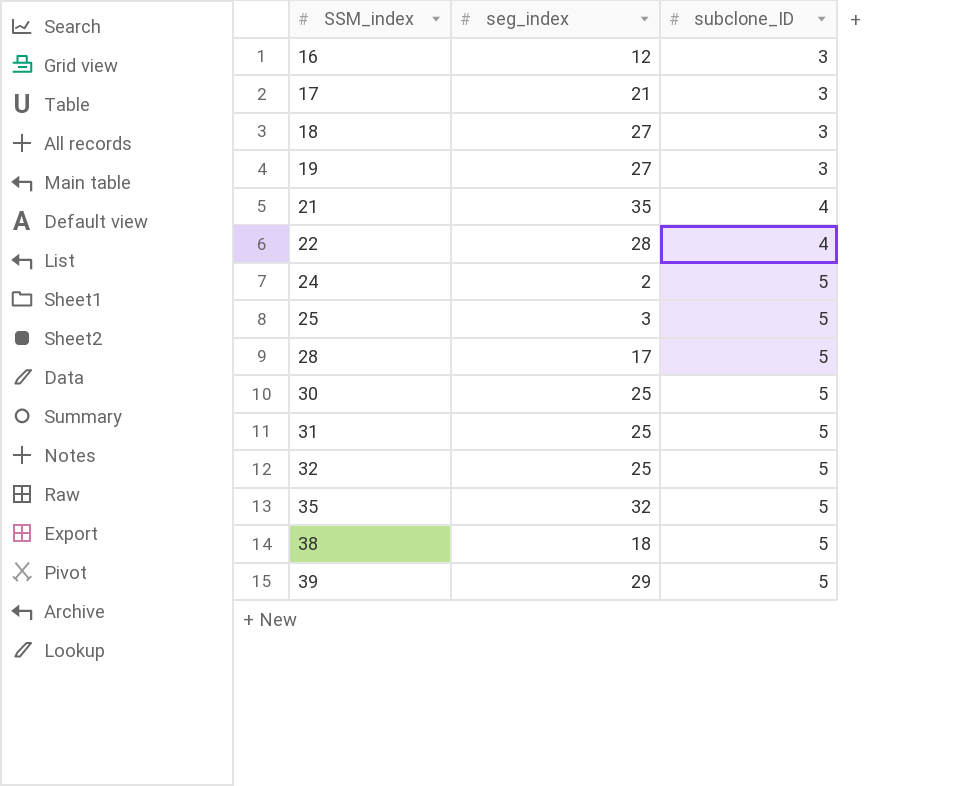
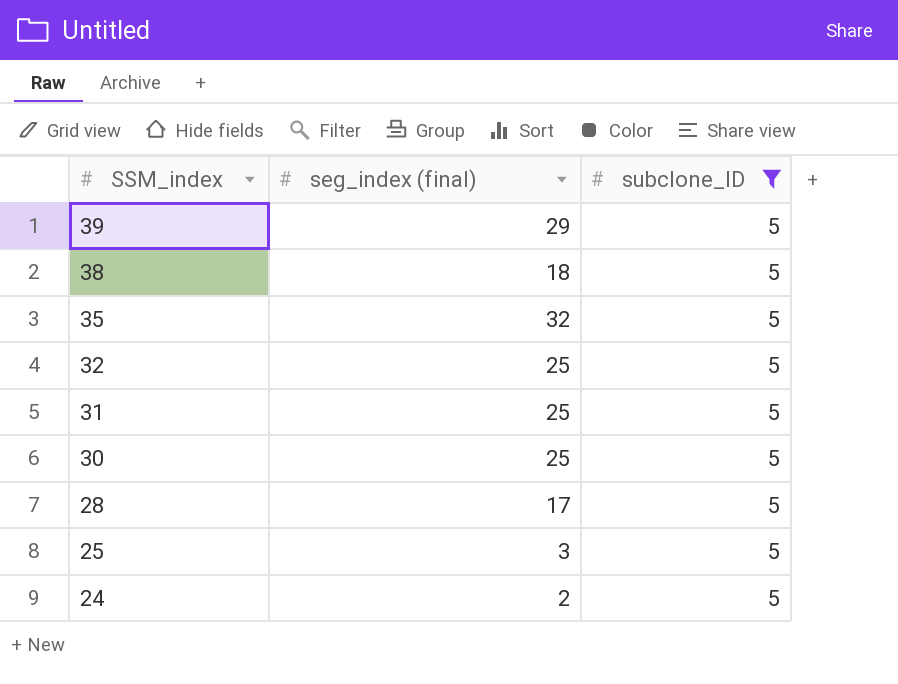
filter: none -> subclone_ID = 5
row order: SSM_index ascending -> SSM_index descending
column name: seg_index -> seg_index (final)

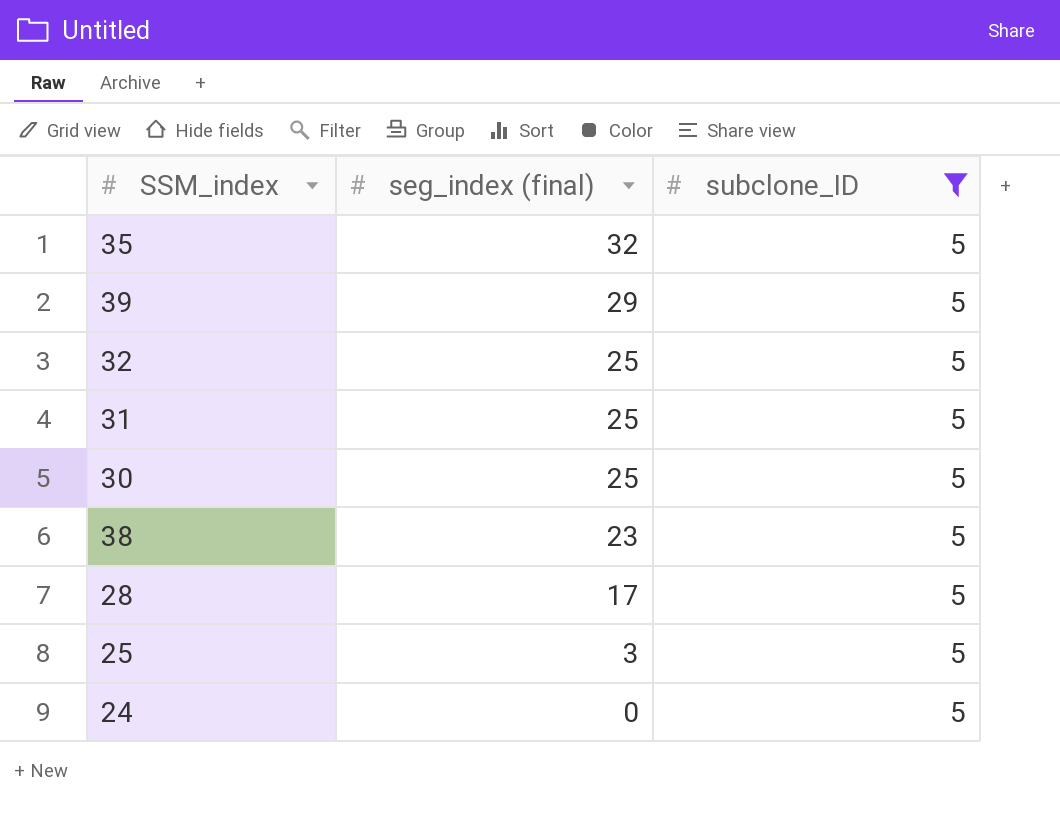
row order: SSM_index descending -> seg_index (final) descending
38 | seg_index (final): 18 -> 23
24 | seg_index (final): 2 -> 0

